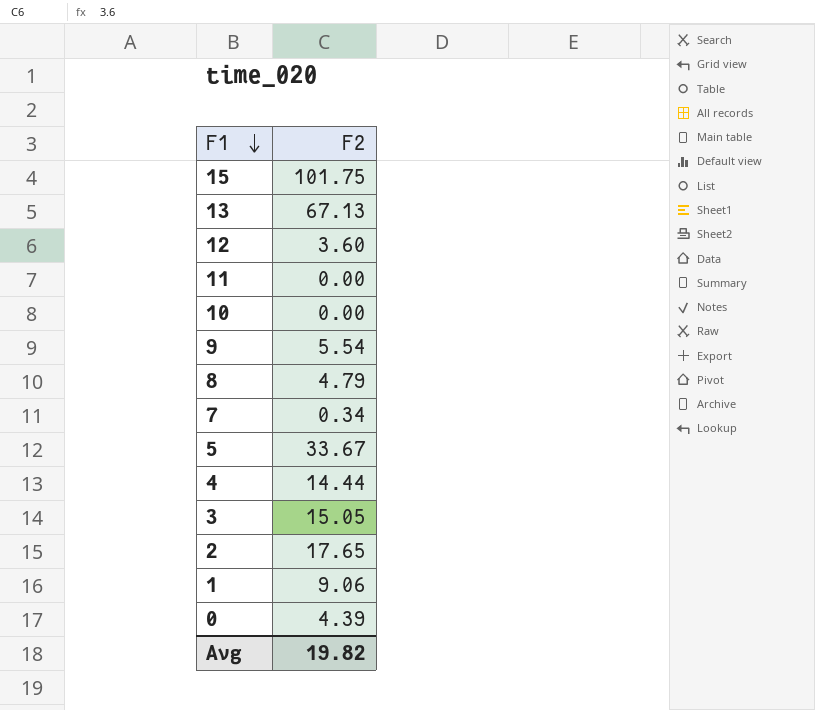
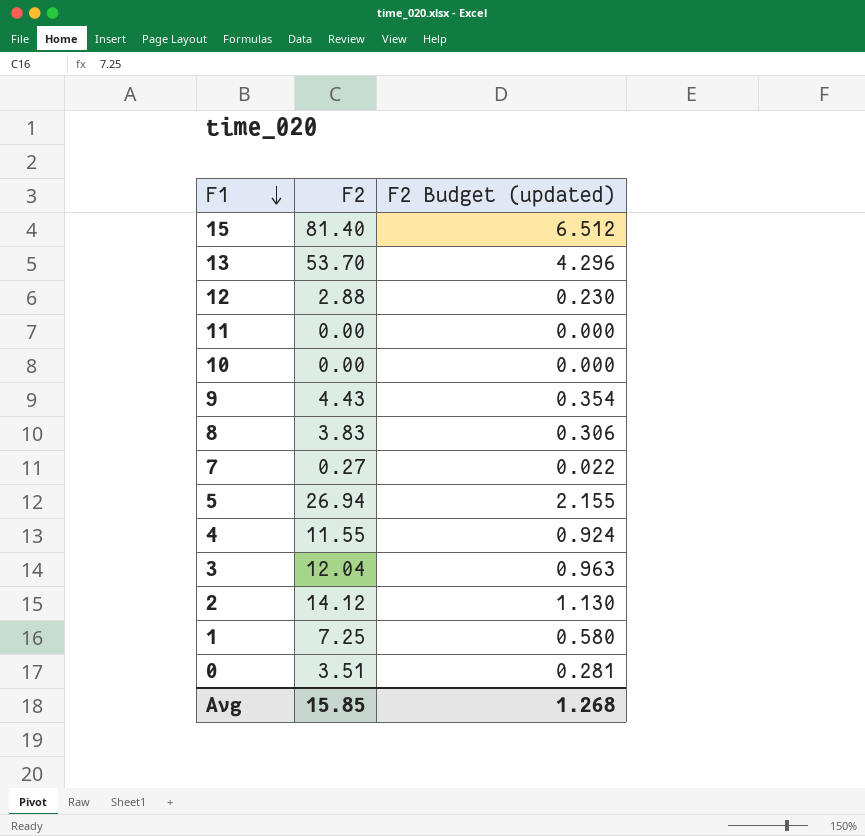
column F2 Budget (updated) | formula: none -> [F2] * 0.08
15 | F2: 101.75 -> 81.40
13 | F2: 67.13 -> 53.70
12 | F2: 3.60 -> 2.88
9 | F2: 5.54 -> 4.43
8 | F2: 4.79 -> 3.83
7 | F2: 0.34 -> 0.27
5 | F2: 33.67 -> 26.94
4 | F2: 14.44 -> 11.55
3 | F2: 15.05 -> 12.04
2 | F2: 17.65 -> 14.12
1 | F2: 9.06 -> 7.25
0 | F2: 4.39 -> 3.51
Avg | F2: 19.82 -> 15.85

